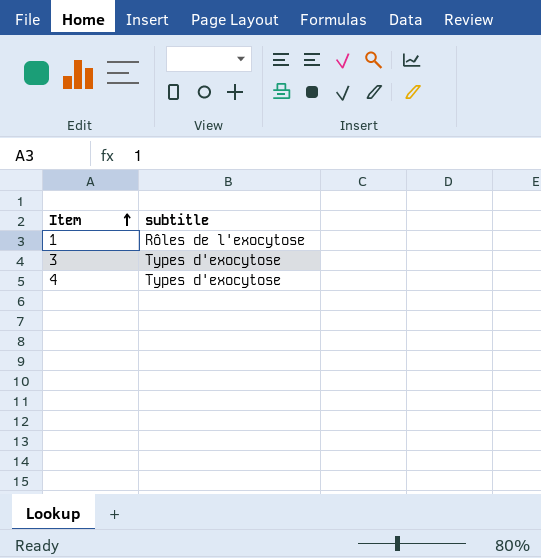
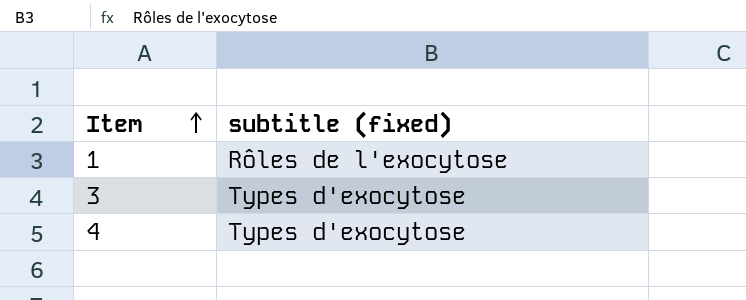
column name: subtitle -> subtitle (fixed)

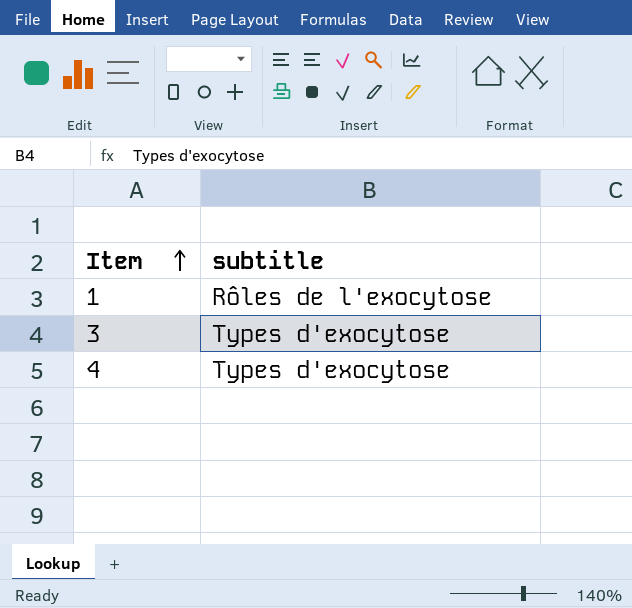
column name: subtitle (fixed) -> subtitle

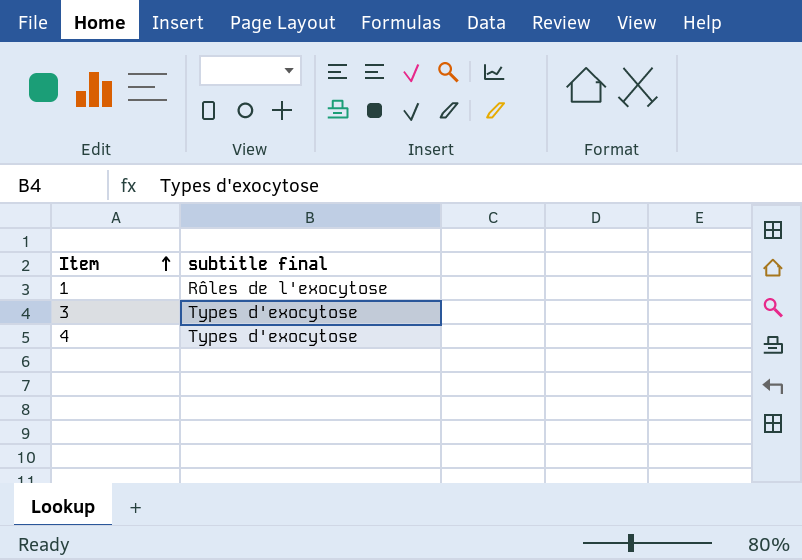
column name: subtitle -> subtitle final

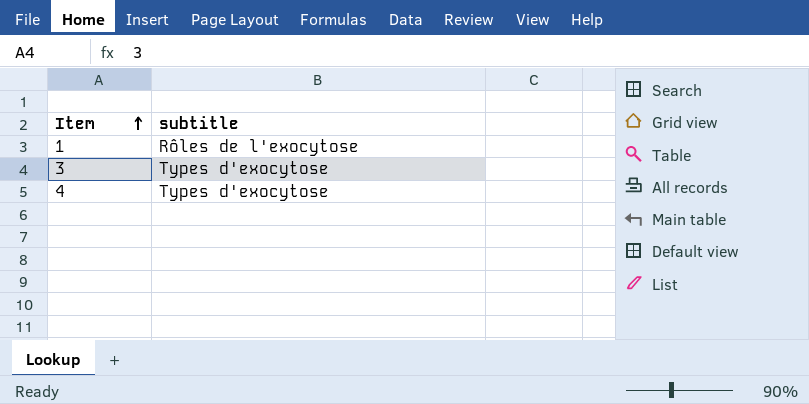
column name: subtitle final -> subtitle

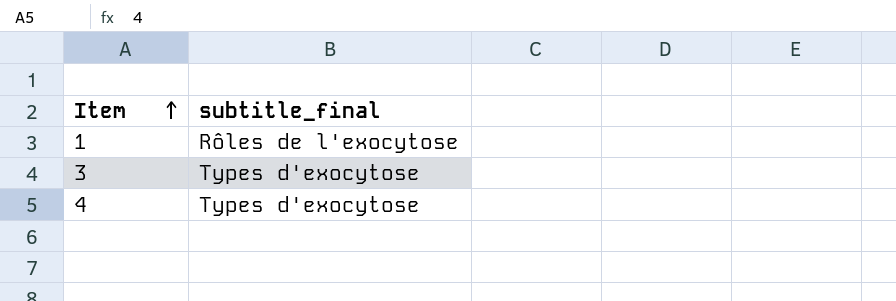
column name: subtitle -> subtitle_final

